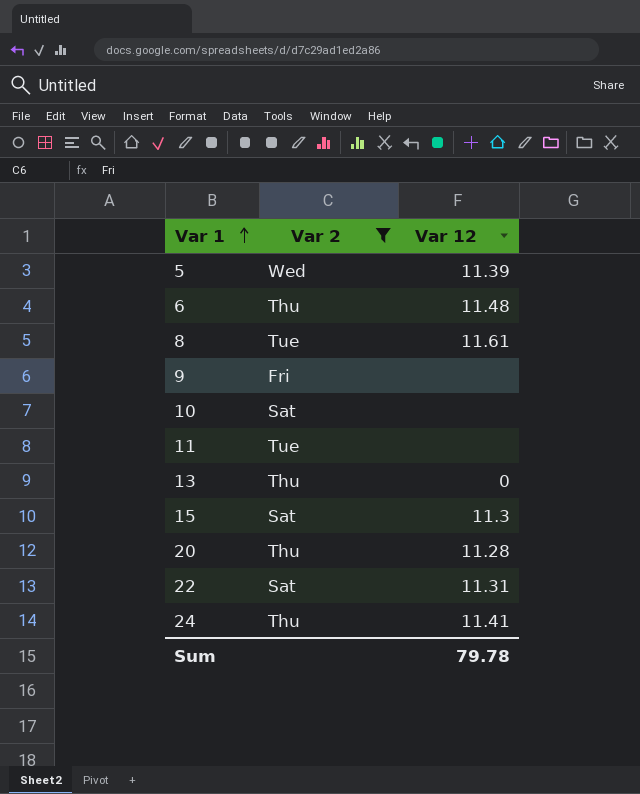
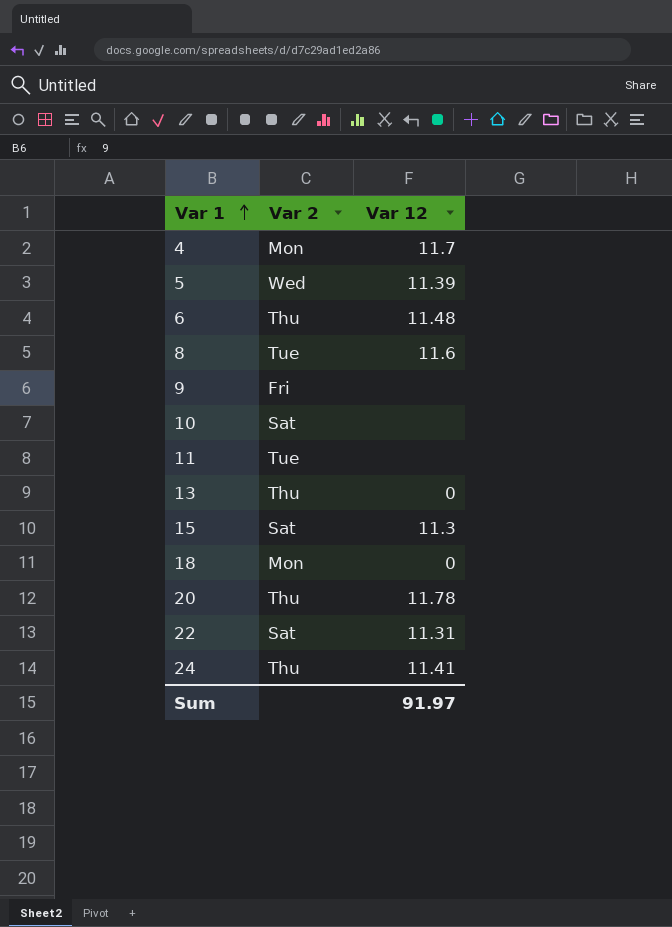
filter: Var 2 != Mon -> none
8 | Var 12: 11.61 -> 11.6
20 | Var 12: 11.28 -> 11.78
Sum | Var 12: 79.78 -> 91.97

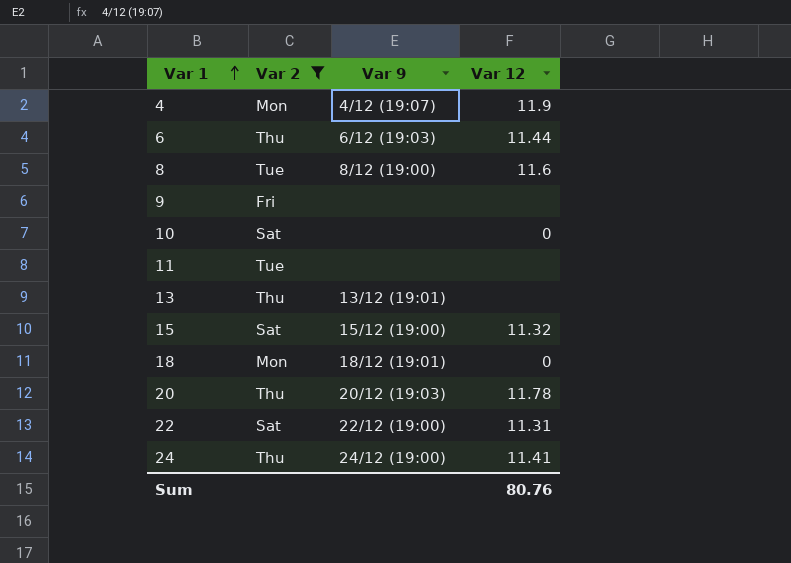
filter: none -> Var 2 != Wed
column Var 9 | position: none -> 3
4 | Var 12: 11.7 -> 11.9
6 | Var 12: 11.48 -> 11.44
10 | Var 12: none -> 0
13 | Var 12: 0 -> none
15 | Var 12: 11.3 -> 11.32
Sum | Var 12: 91.97 -> 80.76

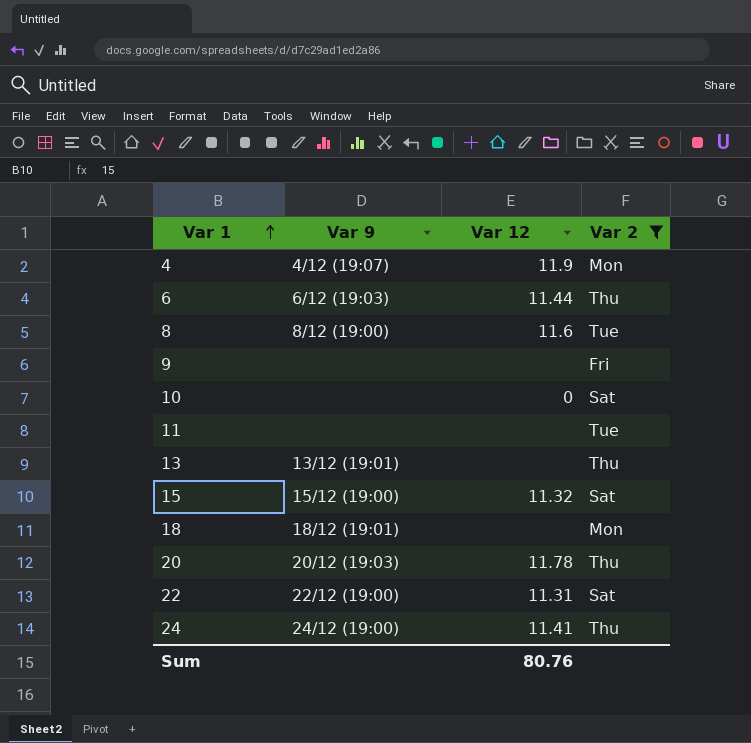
column Var 2 | position: 2 -> 4
18 | Var 12: 0 -> none

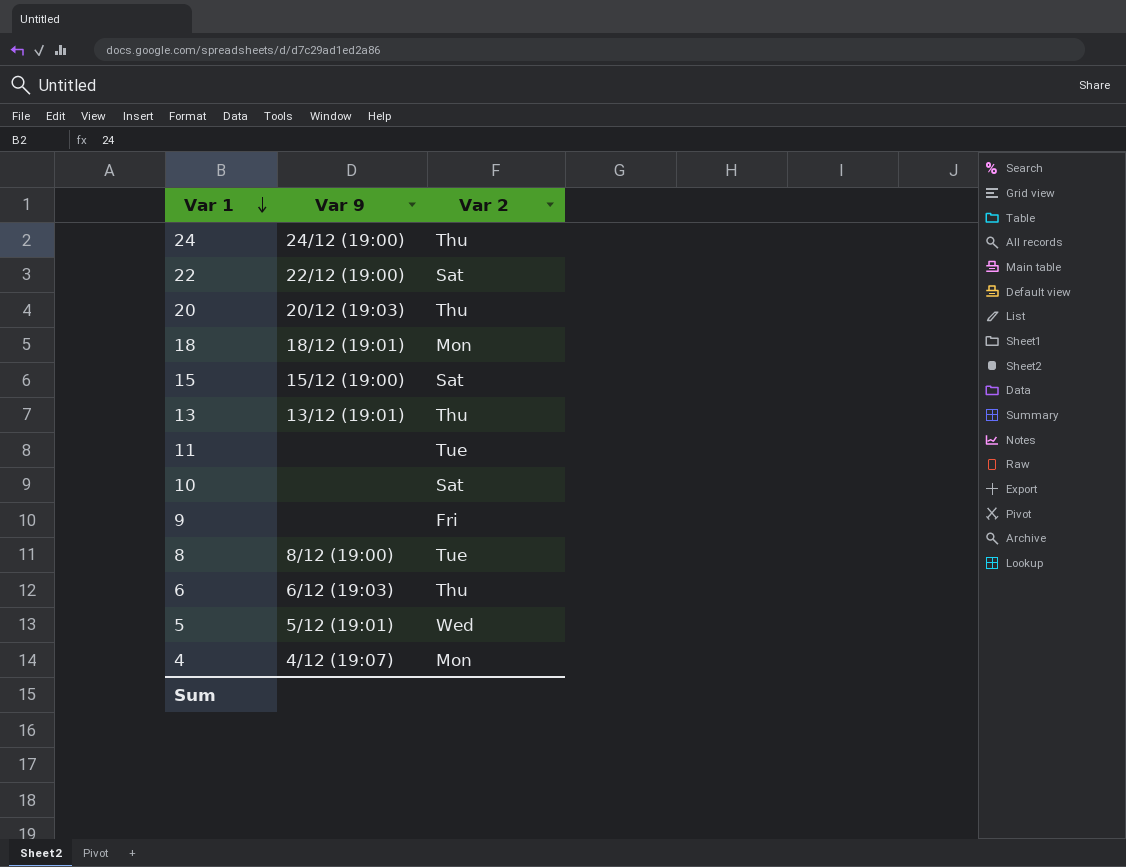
filter: Var 2 != Wed -> none
row order: Var 1 ascending -> Var 1 descending
column Var 12 | position: 3 -> none

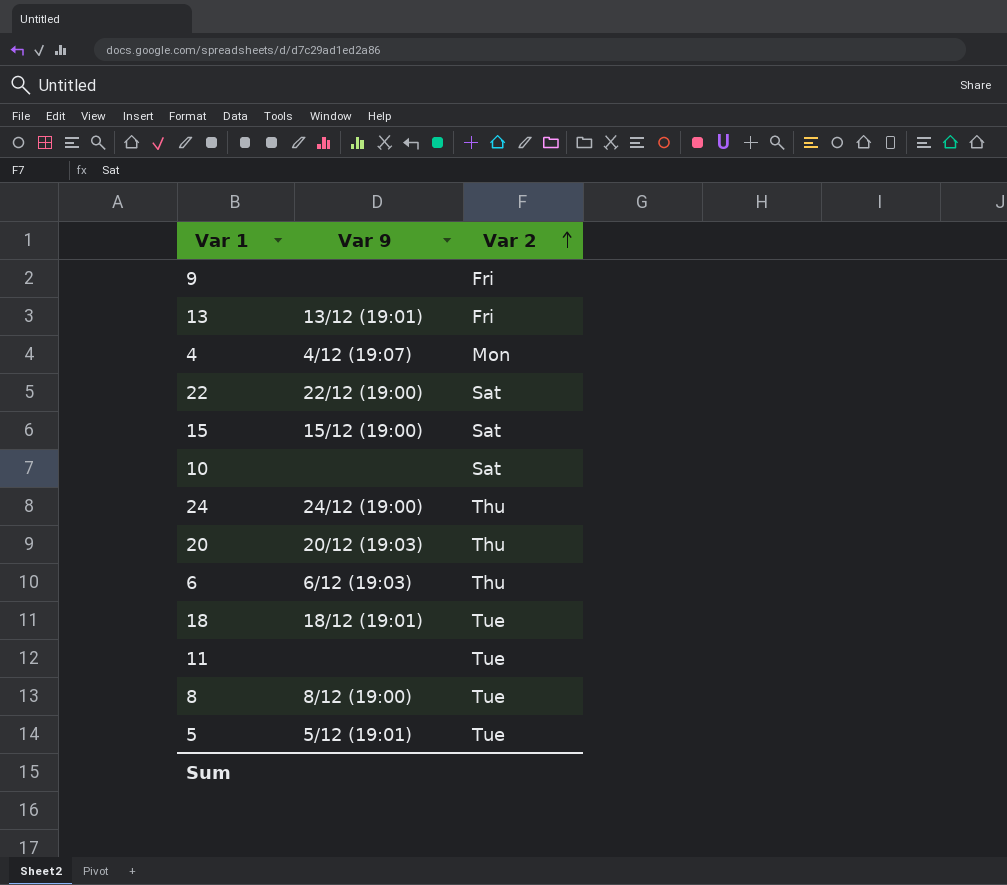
row order: Var 1 descending -> Var 2 ascending
13 | Var 2: Thu -> Fri
18 | Var 2: Mon -> Tue
5 | Var 2: Wed -> Tue

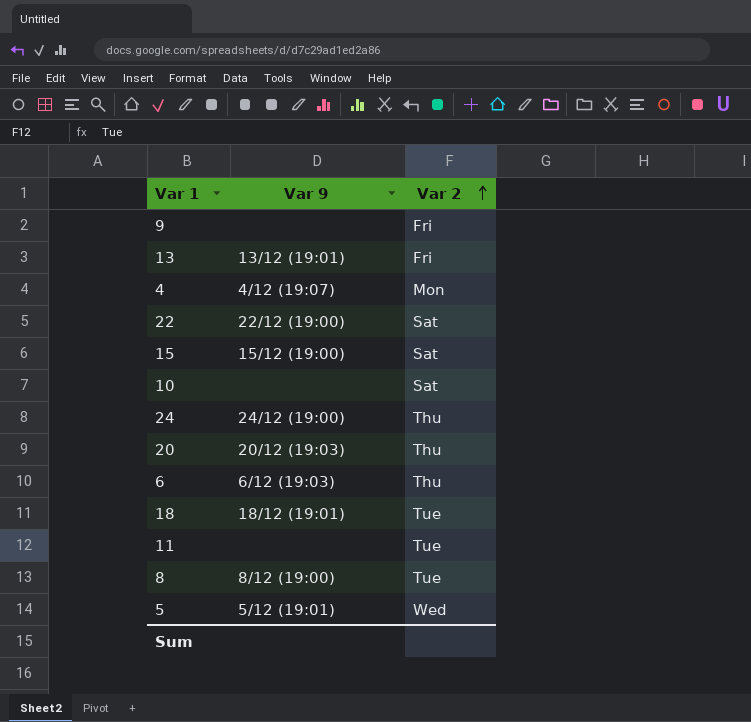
5 | Var 2: Tue -> Wed

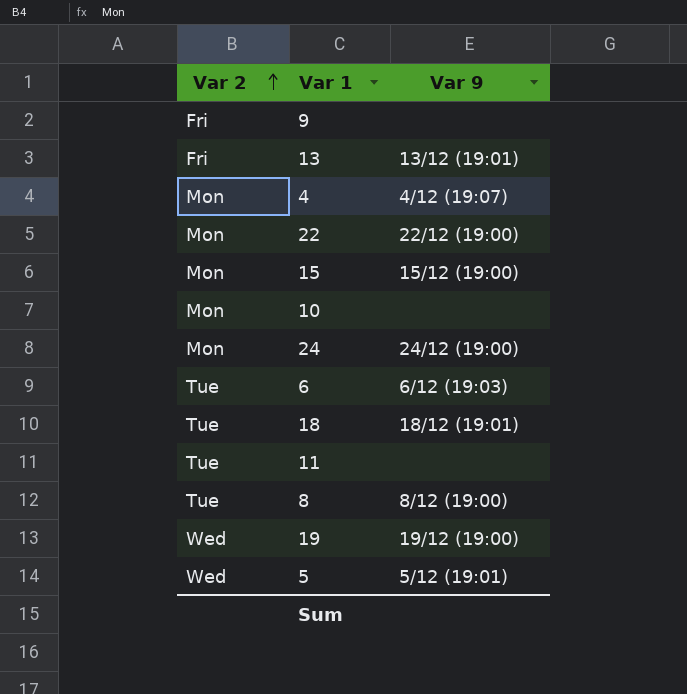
column Var 2 | position: 3 -> 1
row 20: 20/12 (19:03) | Thu -> none
22 | Var 2: Sat -> Mon
15 | Var 2: Sat -> Mon
10 | Var 2: Sat -> Mon
24 | Var 2: Thu -> Mon
6 | Var 2: Thu -> Tue
row 19: none -> Wed | 19/12 (19:00)

